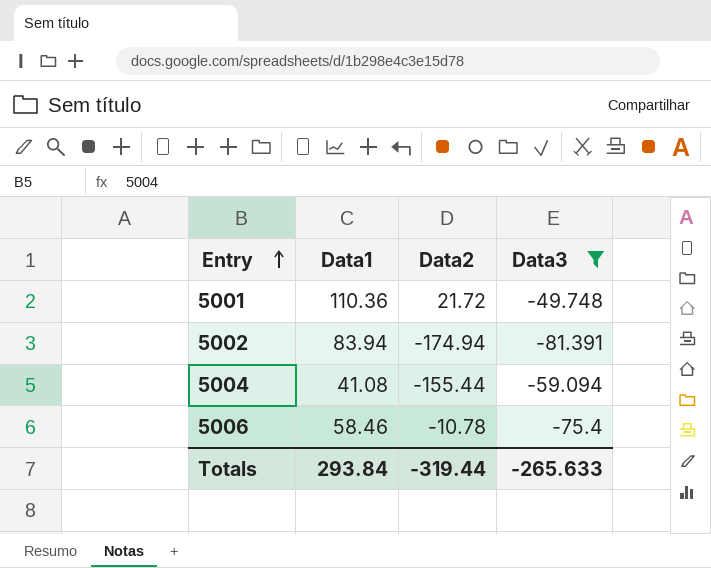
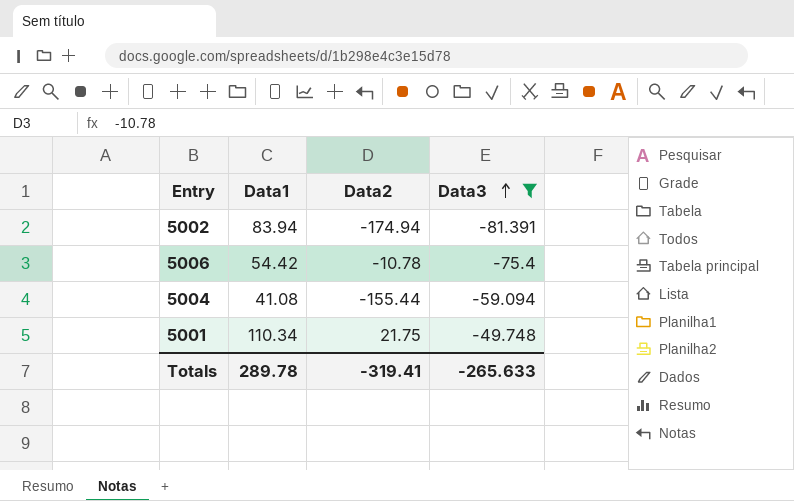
row order: Entry ascending -> Data3 ascending
5006 | Data1: 58.46 -> 54.42
5001 | Data1: 110.36 -> 110.34
5001 | Data2: 21.72 -> 21.75
Totals | Data1: 293.84 -> 289.78
Totals | Data2: -319.44 -> -319.41

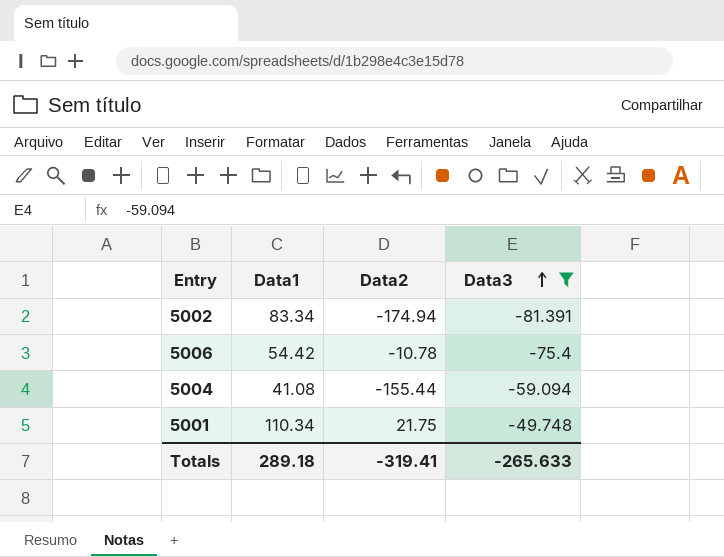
5002 | Data1: 83.94 -> 83.34
Totals | Data1: 289.78 -> 289.18

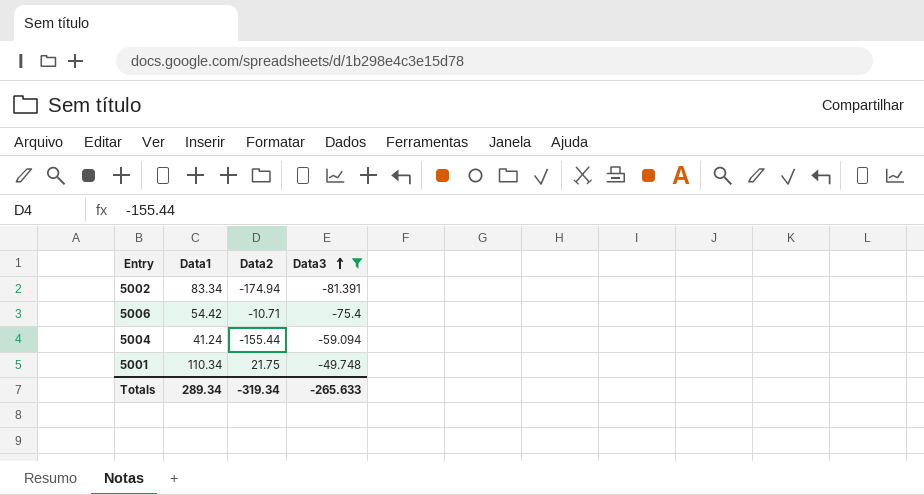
5006 | Data2: -10.78 -> -10.71
5004 | Data1: 41.08 -> 41.24
Totals | Data1: 289.18 -> 289.34
Totals | Data2: -319.41 -> -319.34

